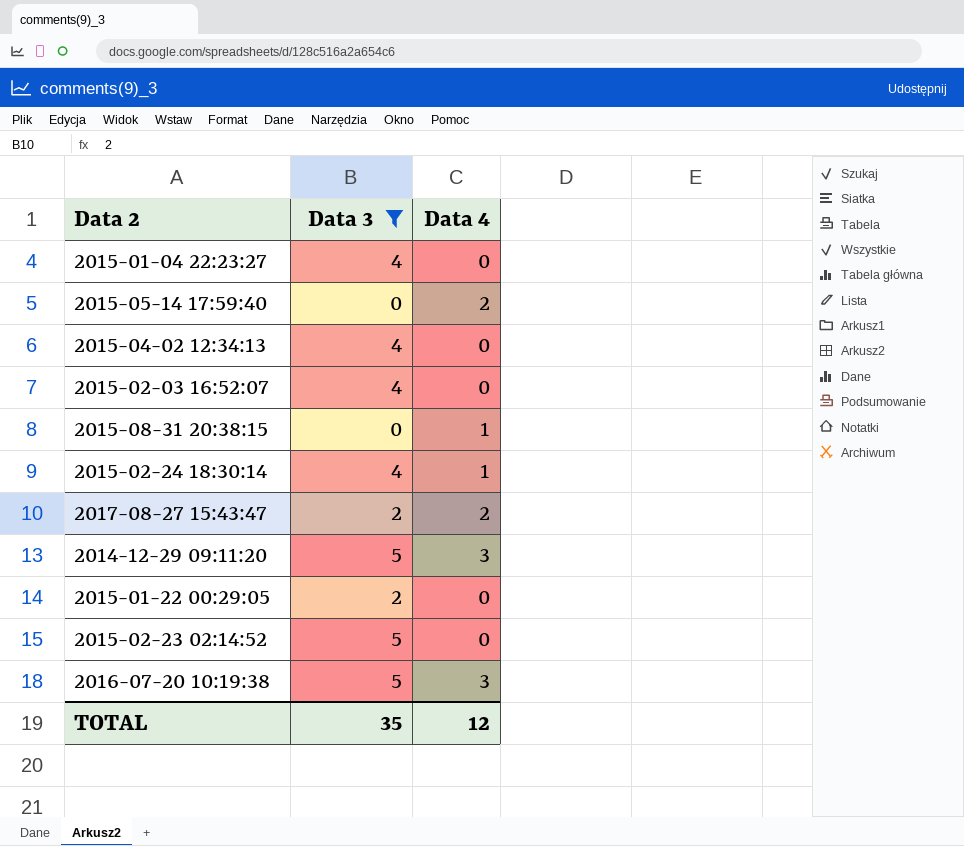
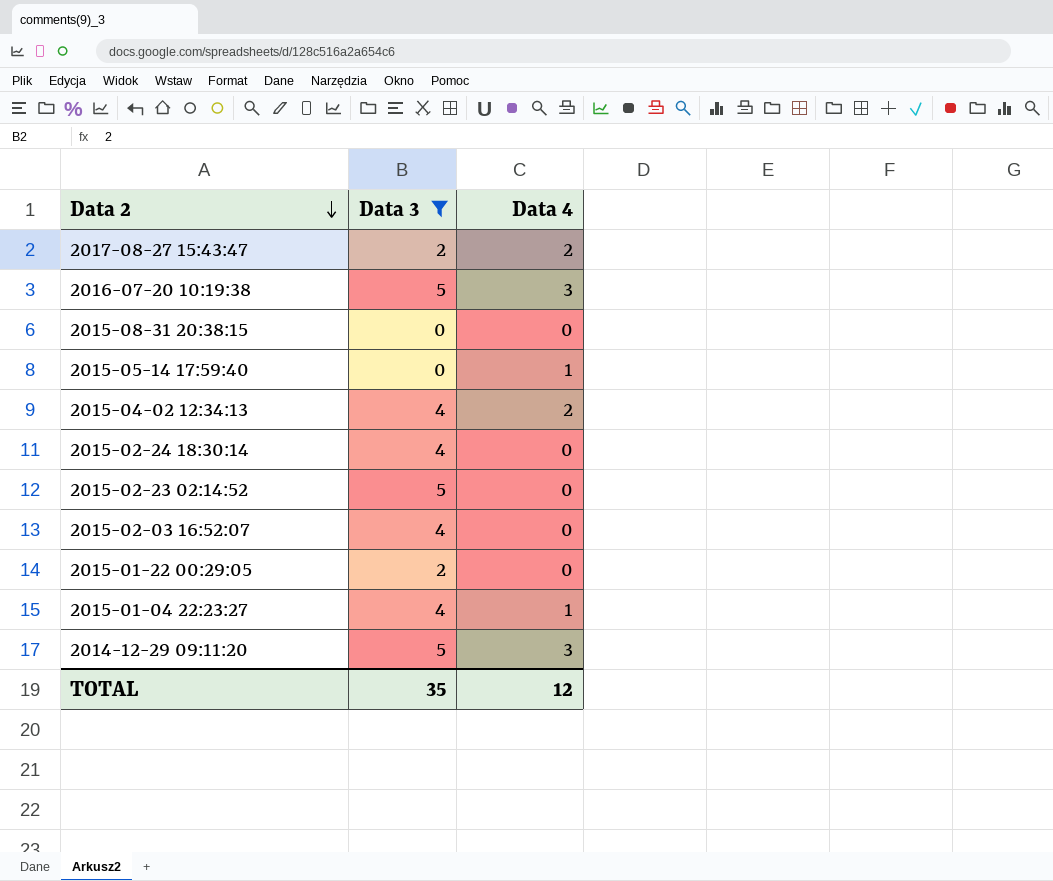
row order: none -> Data 2 descending
2015-08-31 20:38:15 | Data 4: 1 -> 0
2015-05-14 17:59:40 | Data 4: 2 -> 1
2015-04-02 12:34:13 | Data 4: 0 -> 2
2015-02-24 18:30:14 | Data 4: 1 -> 0
2015-01-04 22:23:27 | Data 4: 0 -> 1

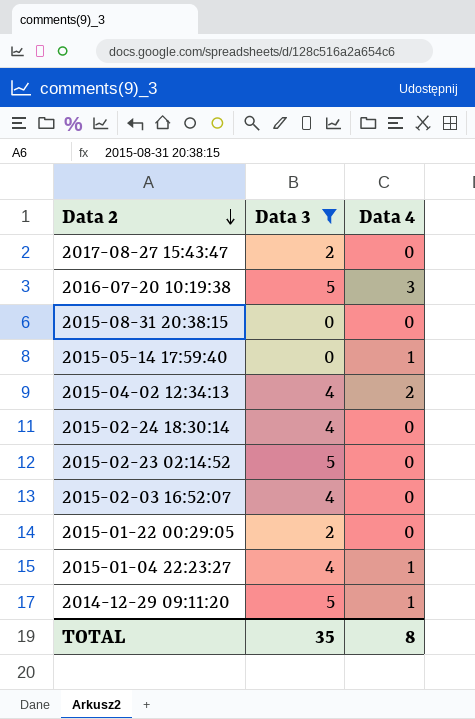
2017-08-27 15:43:47 | Data 4: 2 -> 0
2014-12-29 09:11:20 | Data 4: 3 -> 1
TOTAL | Data 4: 12 -> 8

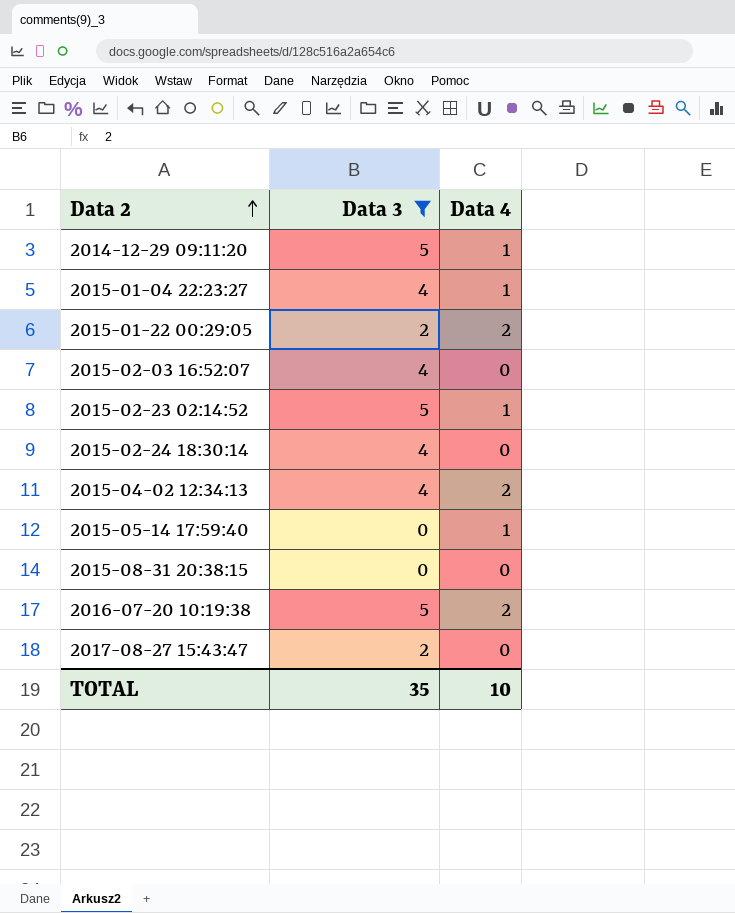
row order: Data 2 descending -> Data 2 ascending
2015-01-22 00:29:05 | Data 4: 0 -> 2
2015-02-23 02:14:52 | Data 4: 0 -> 1
2016-07-20 10:19:38 | Data 4: 3 -> 2
TOTAL | Data 4: 8 -> 10

